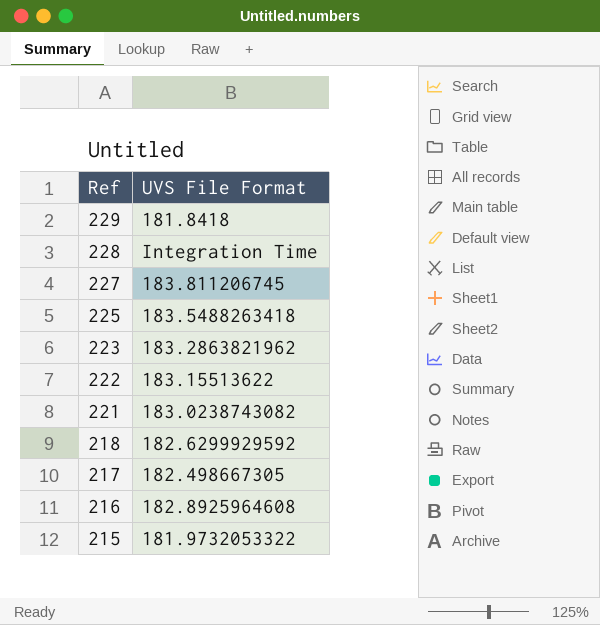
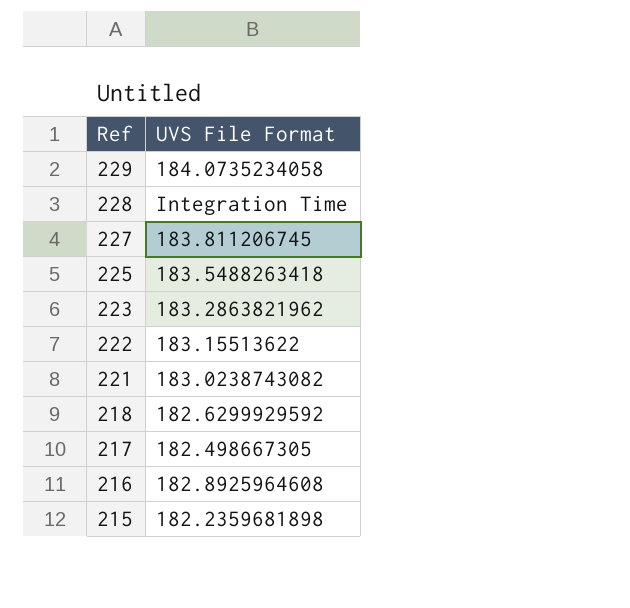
229 | UVS File Format: 181.8418 -> 184.0735234058
215 | UVS File Format: 181.9732053322 -> 182.2359681898

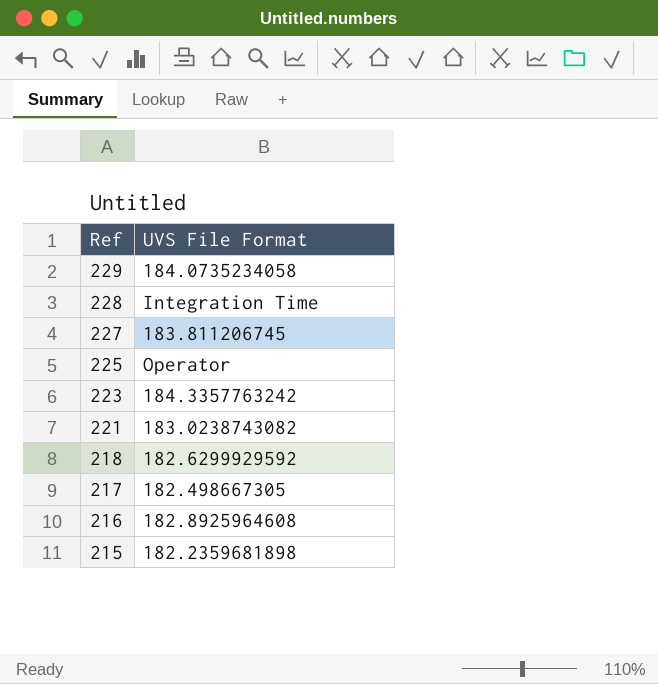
row 222: 183.15513622 -> none
225 | UVS File Format: 183.5488263418 -> Operator
223 | UVS File Format: 183.2863821962 -> 184.3357763242

